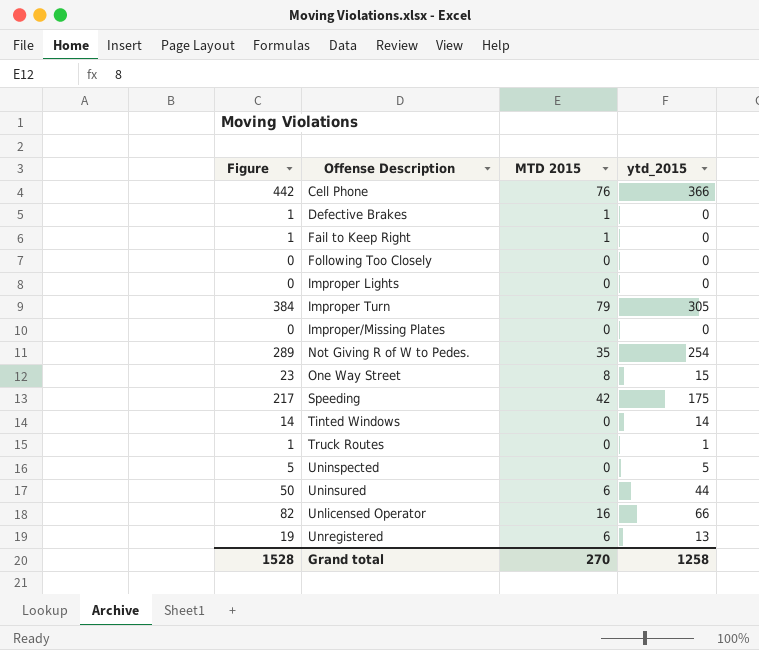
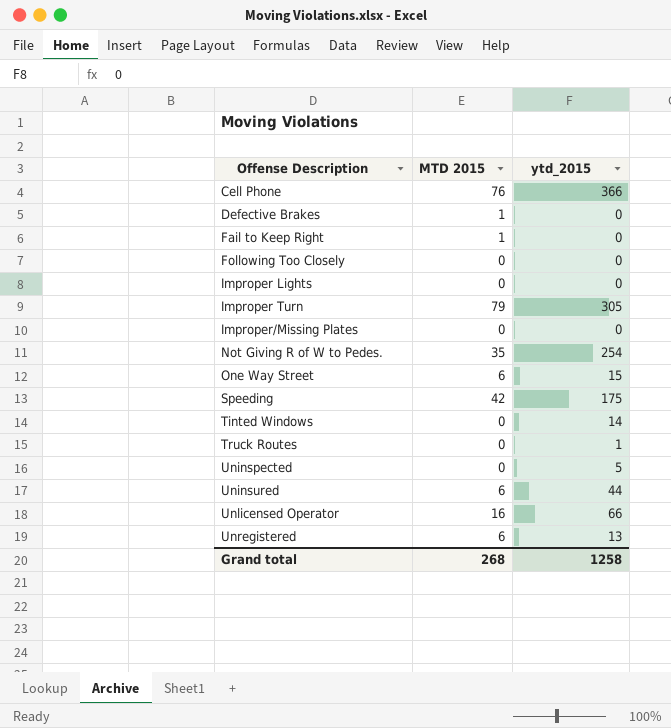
column Figure | formula: [MTD 2015] + [ytd_2015] -> none
One Way Street | MTD 2015: 8 -> 6
Grand total | MTD 2015: 270 -> 268

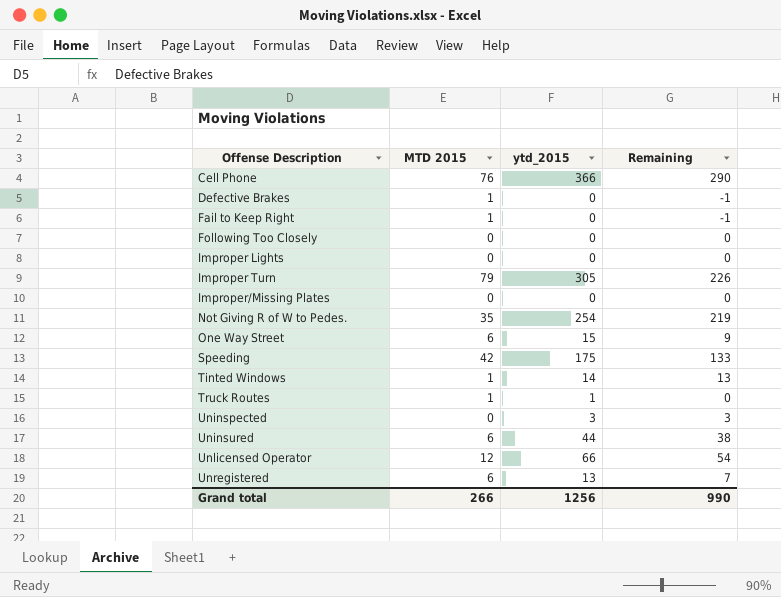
column Remaining | formula: none -> [ytd_2015] - [MTD 2015]
Tinted Windows | MTD 2015: 0 -> 1
Truck Routes | MTD 2015: 0 -> 1
Uninspected | ytd_2015: 5 -> 3
Unlicensed Operator | MTD 2015: 16 -> 12
Grand total | MTD 2015: 268 -> 266
Grand total | ytd_2015: 1258 -> 1256

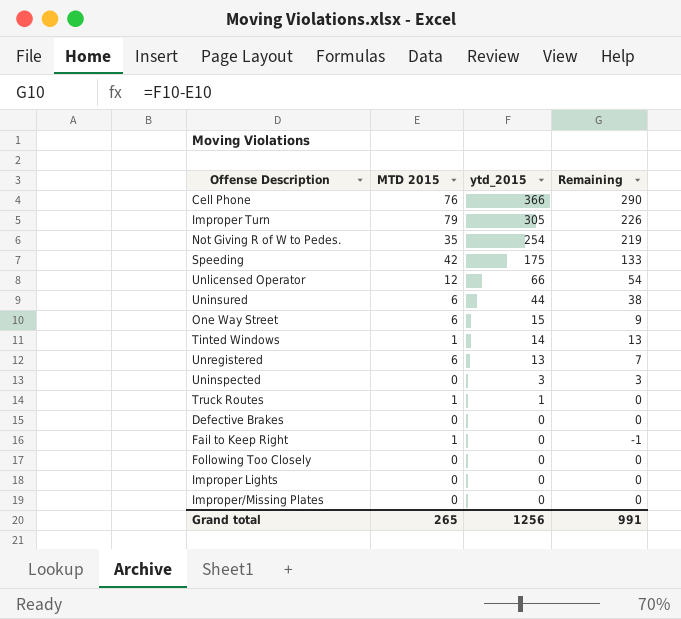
row order: Offense Description ascending -> ytd_2015 descending
Defective Brakes | MTD 2015: 1 -> 0
Defective Brakes | Remaining: -1 -> 0
Grand total | MTD 2015: 266 -> 265
Grand total | Remaining: 990 -> 991

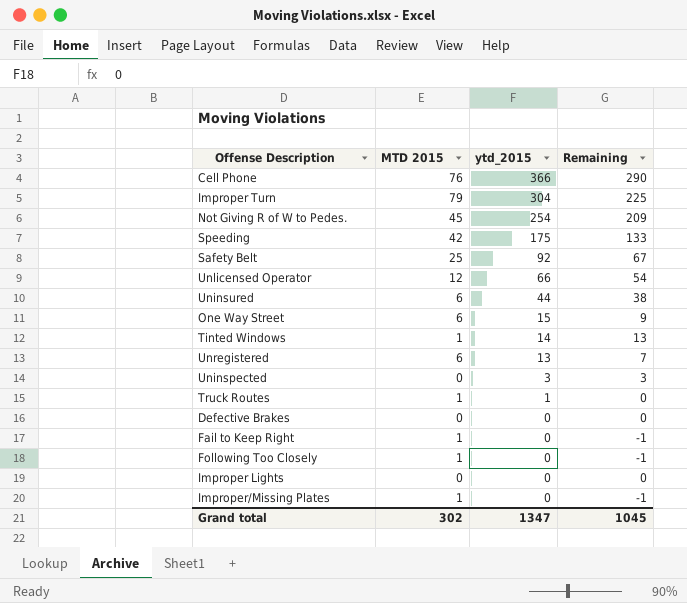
Improper Turn | ytd_2015: 305 -> 304
Improper Turn | Remaining: 226 -> 225
Not Giving R of W to Pedes. | MTD 2015: 35 -> 45
Not Giving R of W to Pedes. | Remaining: 219 -> 209
row Safety Belt: none -> 25 | 92 | 67
Following Too Closely | MTD 2015: 0 -> 1
Following Too Closely | Remaining: 0 -> -1
Improper/Missing Plates | MTD 2015: 0 -> 1
Improper/Missing Plates | Remaining: 0 -> -1
Grand total | MTD 2015: 265 -> 302
Grand total | ytd_2015: 1256 -> 1347
Grand total | Remaining: 991 -> 1045

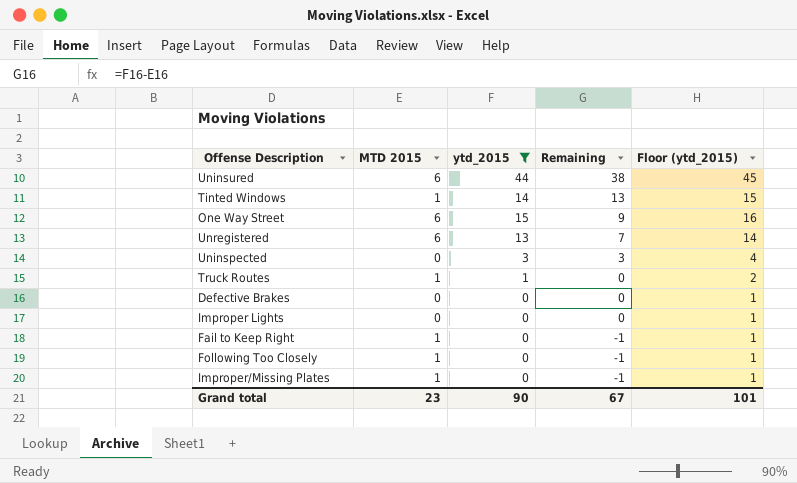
filter: none -> ytd_2015 <= 44
row order: ytd_2015 descending -> Remaining descending
column Floor (ytd_2015) | formula: none -> [ytd_2015] + 1
Grand total | MTD 2015: 302 -> 23
Grand total | ytd_2015: 1347 -> 90
Grand total | Remaining: 1045 -> 67

